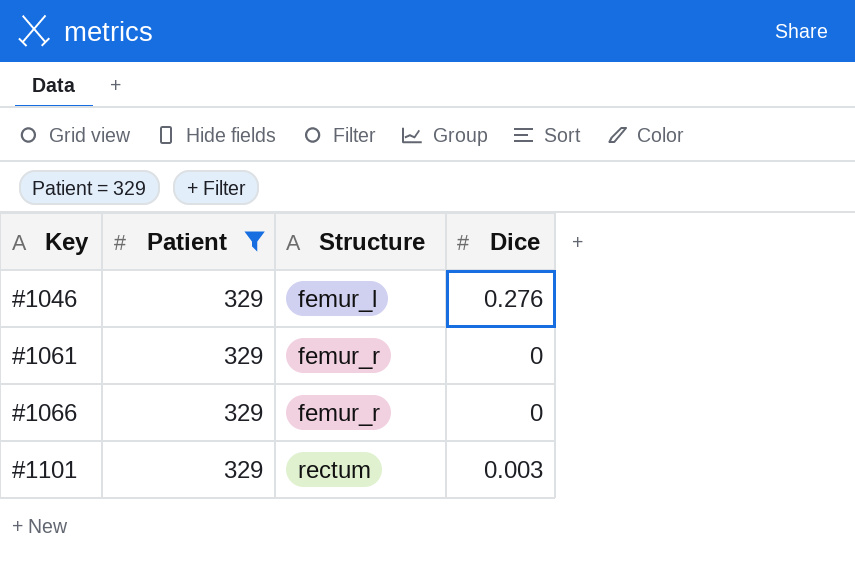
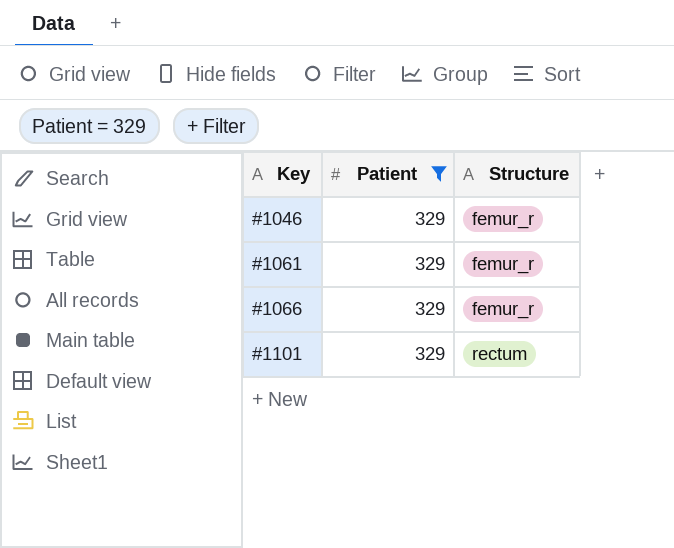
column Dice | position: 4 -> none
#1046 | Structure: femur_l -> femur_r

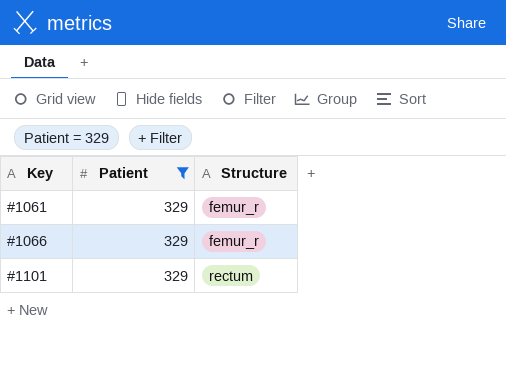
row #1046: 329 | femur_r -> none

